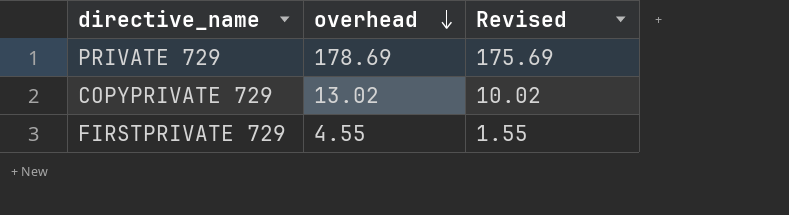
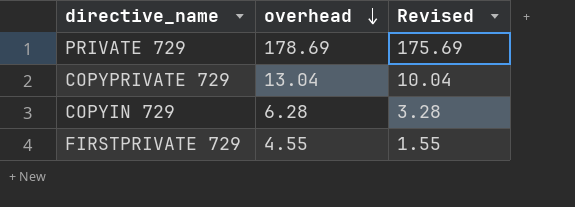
COPYPRIVATE 729 | overhead: 13.02 -> 13.04
COPYPRIVATE 729 | Revised: 10.02 -> 10.04
row COPYIN 729: none -> 6.28 | 3.28

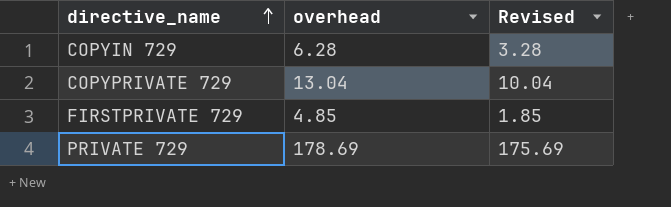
row order: overhead descending -> directive_name ascending
FIRSTPRIVATE 729 | overhead: 4.55 -> 4.85
FIRSTPRIVATE 729 | Revised: 1.55 -> 1.85

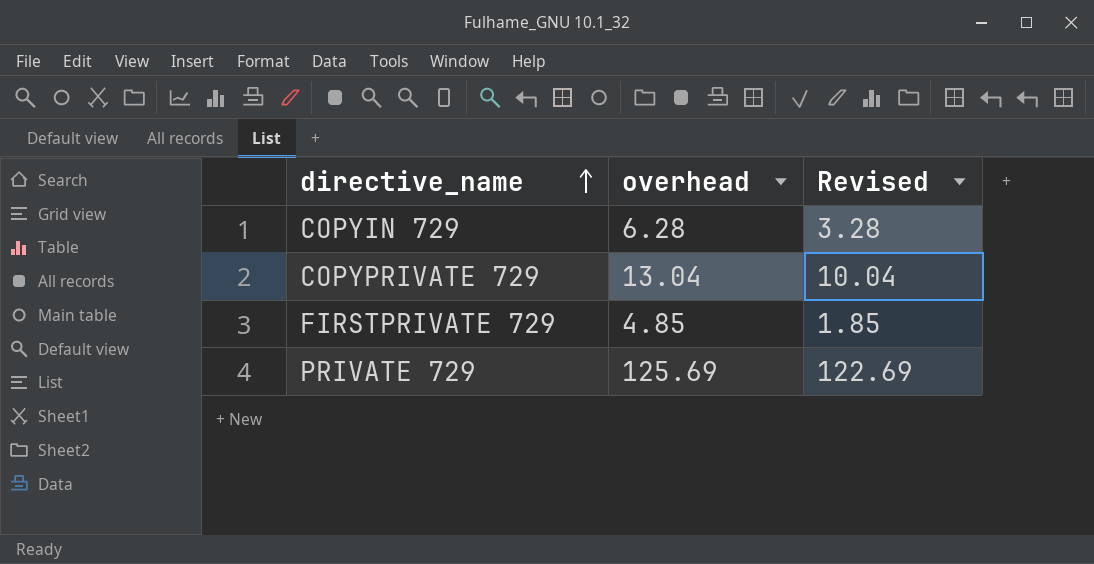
PRIVATE 729 | overhead: 178.69 -> 125.69
PRIVATE 729 | Revised: 175.69 -> 122.69

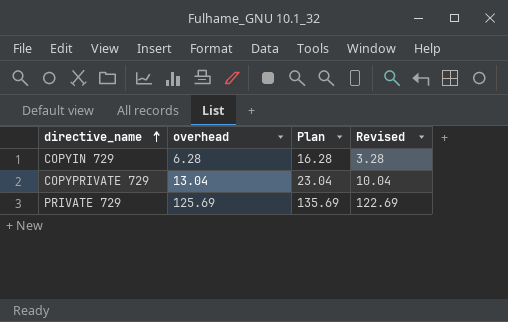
column Plan | formula: none -> [overhead] + 10
row FIRSTPRIVATE 729: 4.85 | 1.85 -> none

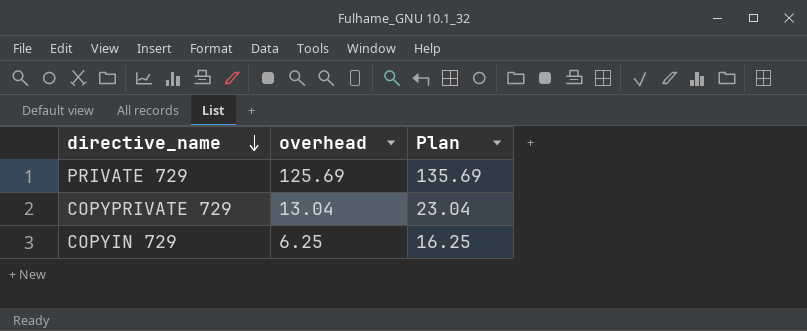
row order: directive_name ascending -> directive_name descending
column Revised | formula: [overhead] - 3 -> none
COPYIN 729 | overhead: 6.28 -> 6.25
COPYIN 729 | Plan: 16.28 -> 16.25

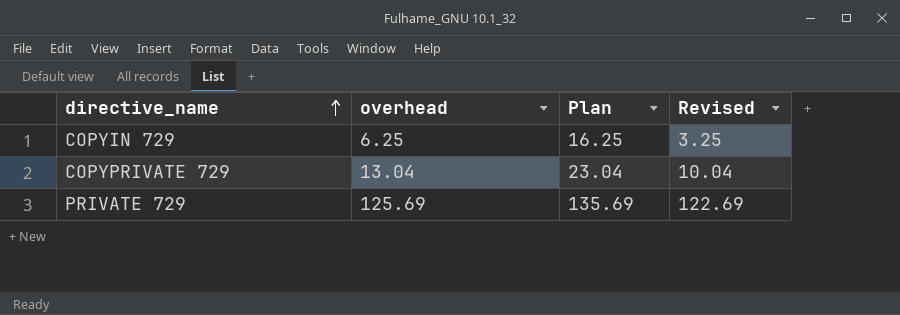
row order: directive_name descending -> directive_name ascending
column Revised | formula: none -> [overhead] - 3

